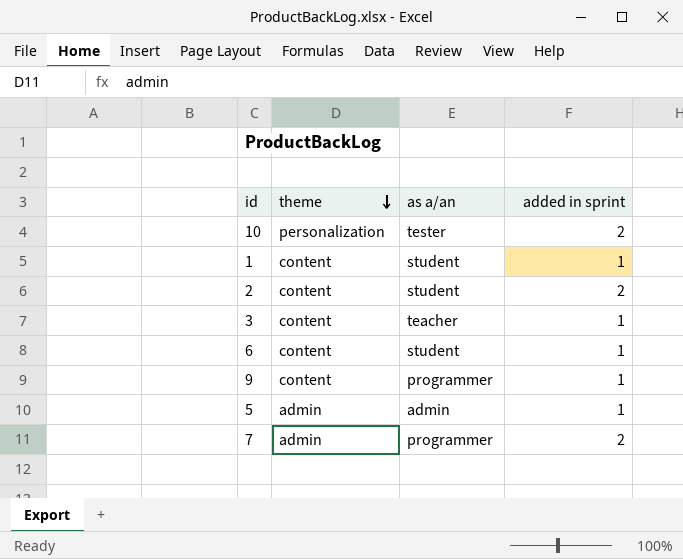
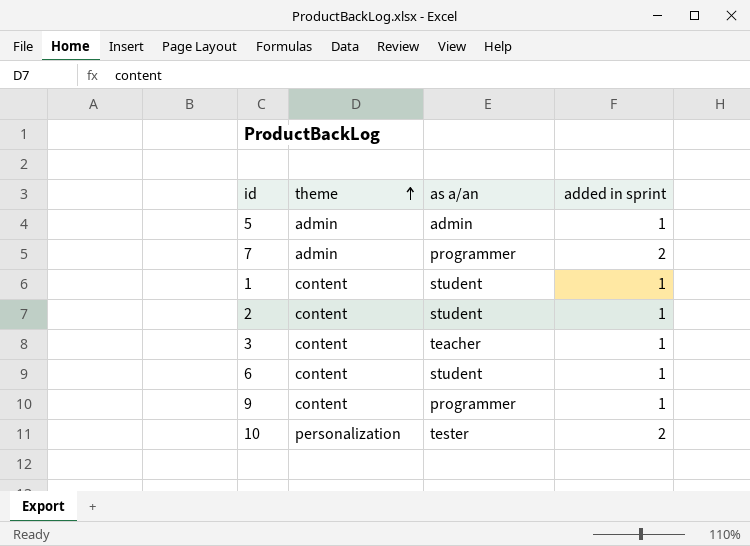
row order: theme descending -> theme ascending
2 | added in sprint: 2 -> 1

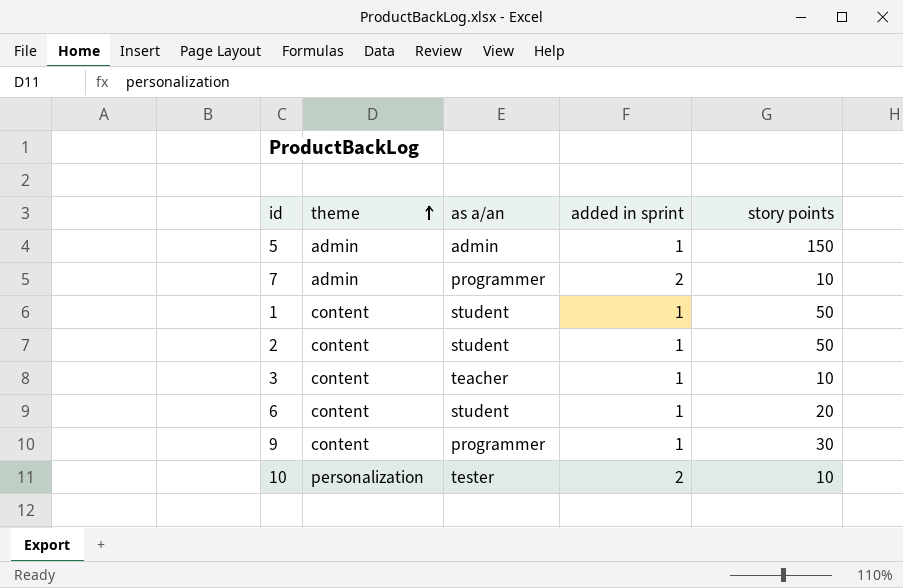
column story points | position: none -> 5

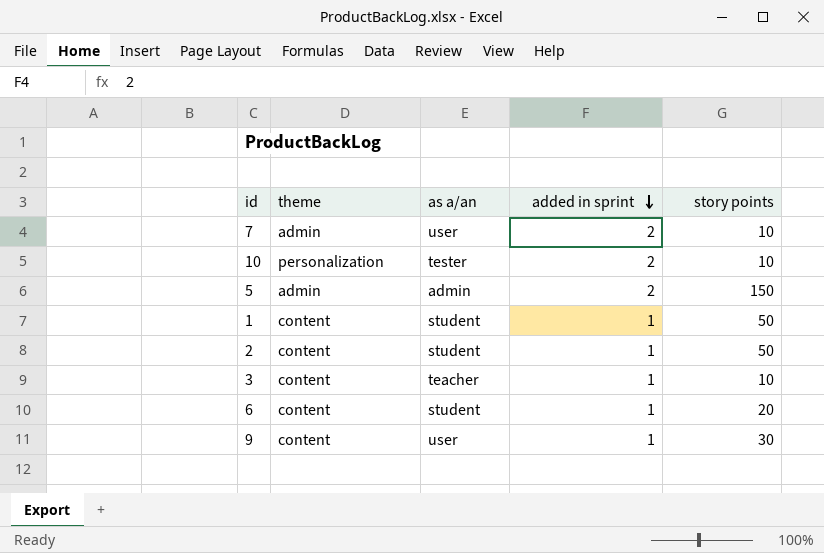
row order: theme ascending -> added in sprint descending
7 | as a/an: programmer -> user
5 | added in sprint: 1 -> 2
9 | as a/an: programmer -> user

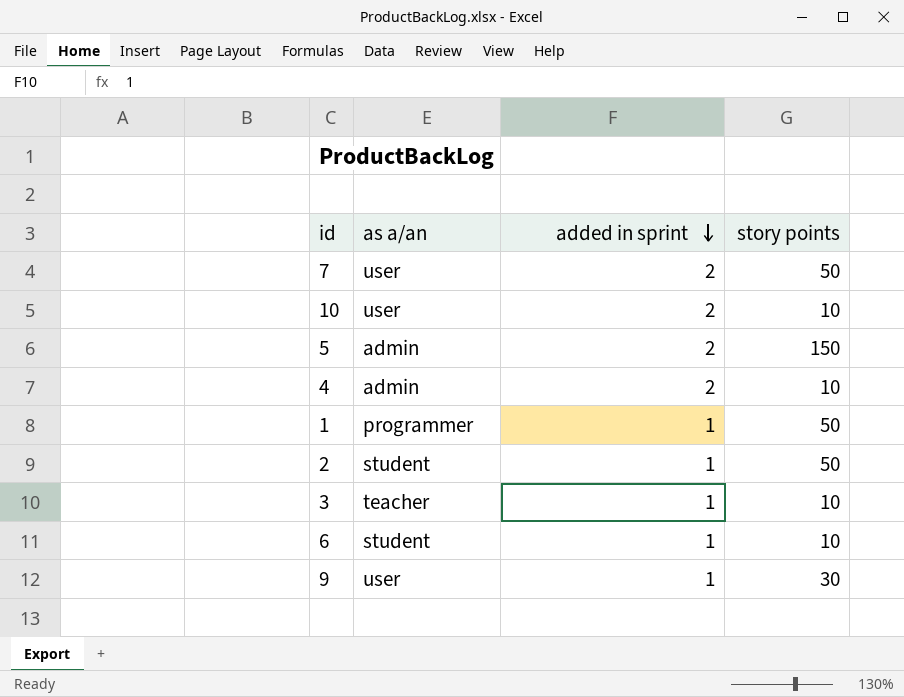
column theme | position: 2 -> none
7 | story points: 10 -> 50
10 | as a/an: tester -> user
row 4: none -> admin | 2 | 10
1 | as a/an: student -> programmer
6 | story points: 20 -> 10

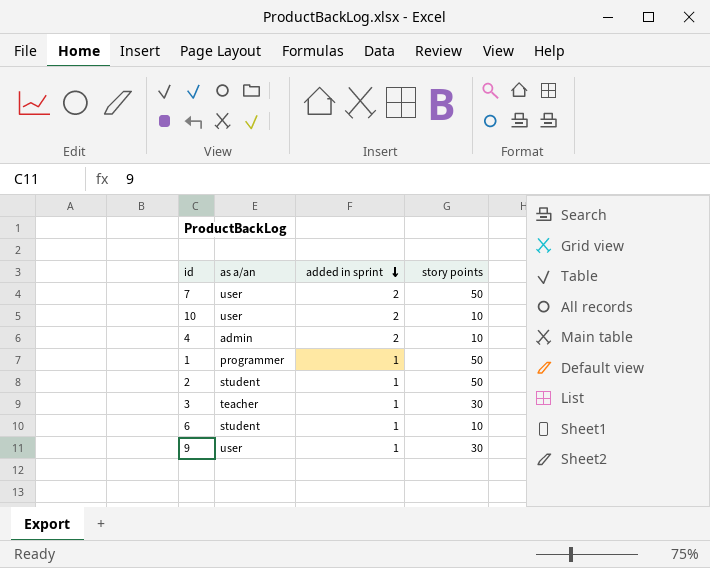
row 5: admin | 2 | 150 -> none
3 | story points: 10 -> 30

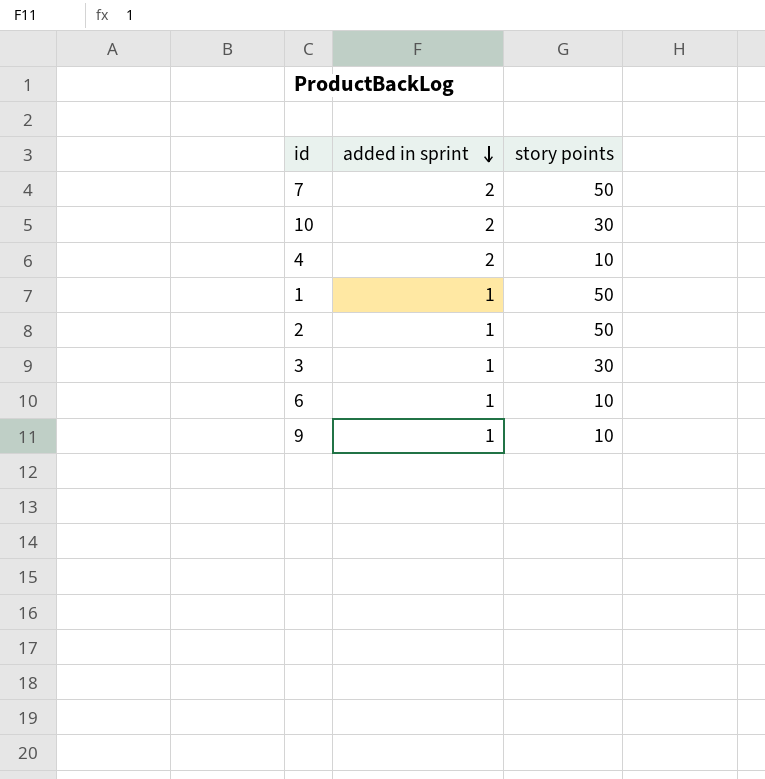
column as a/an | position: 2 -> none
10 | story points: 10 -> 30
9 | story points: 30 -> 10

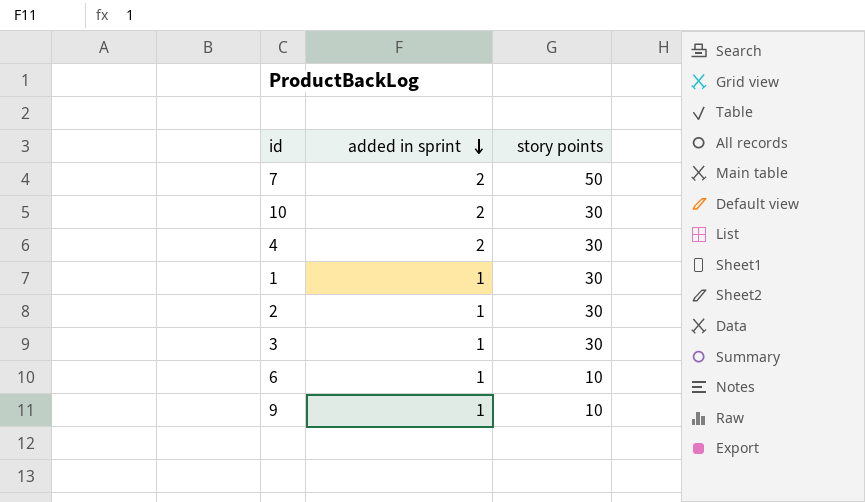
4 | story points: 10 -> 30
1 | story points: 50 -> 30
2 | story points: 50 -> 30

